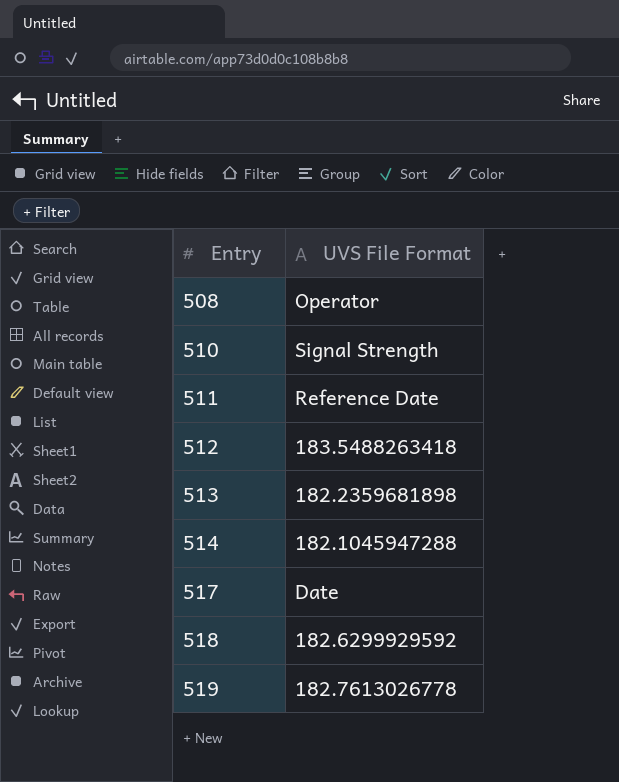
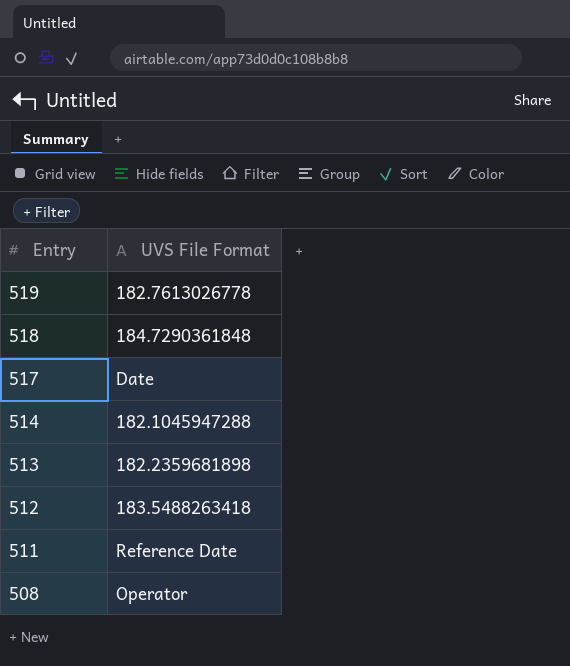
row order: Entry ascending -> Entry descending
row 510: Signal Strength -> none
518 | UVS File Format: 182.6299929592 -> 184.7290361848

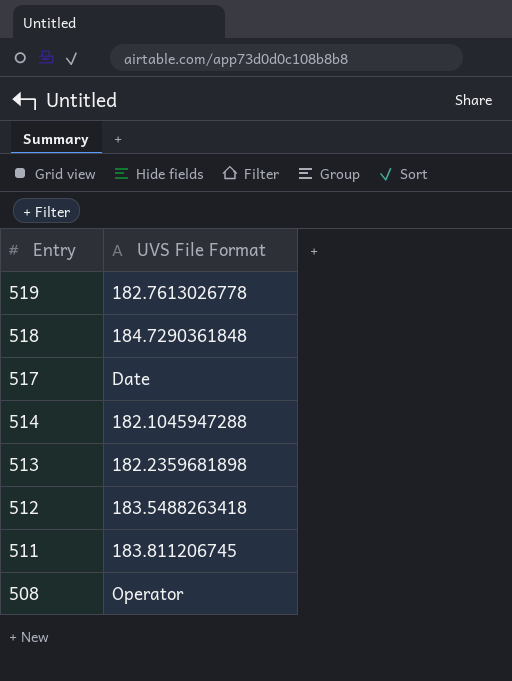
511 | UVS File Format: Reference Date -> 183.811206745

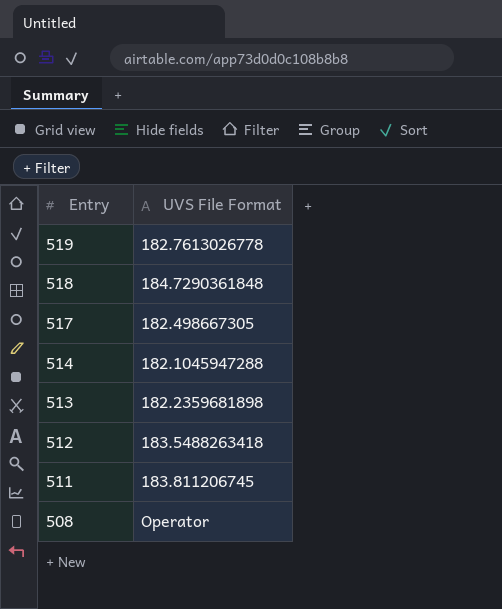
517 | UVS File Format: Date -> 182.498667305

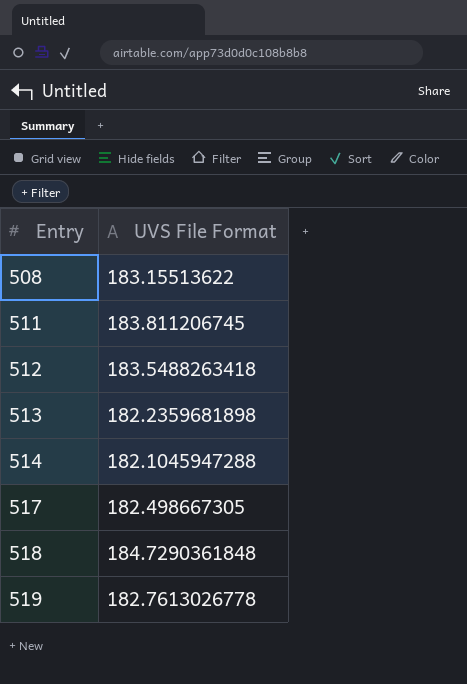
row order: Entry descending -> Entry ascending
508 | UVS File Format: Operator -> 183.15513622

